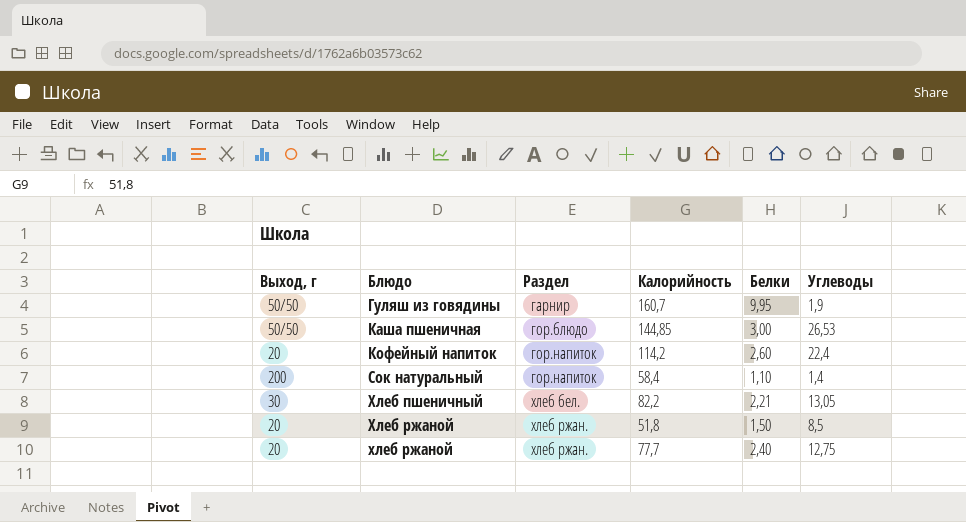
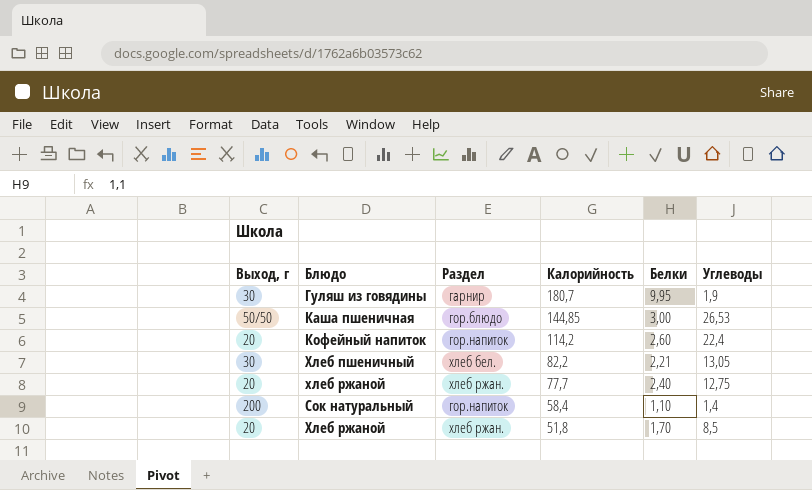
row order: Блюдо ascending -> Калорийность descending
Гуляш из говядины | Выход, г: 50/50 -> 30
Гуляш из говядины | Калорийность: 160,7 -> 180,7
Хлеб ржаной | Белки: 1,50 -> 1,70

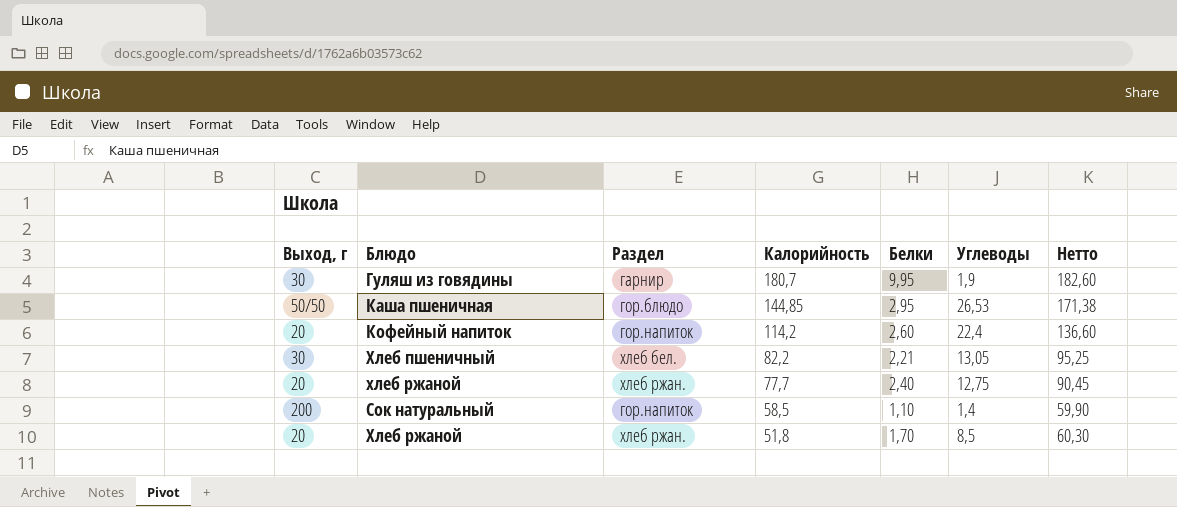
column Нетто | formula: none -> [Калорийность] + [Углеводы]
Каша пшеничная | Белки: 3,00 -> 2,95
Сок натуральный | Калорийность: 58,4 -> 58,5

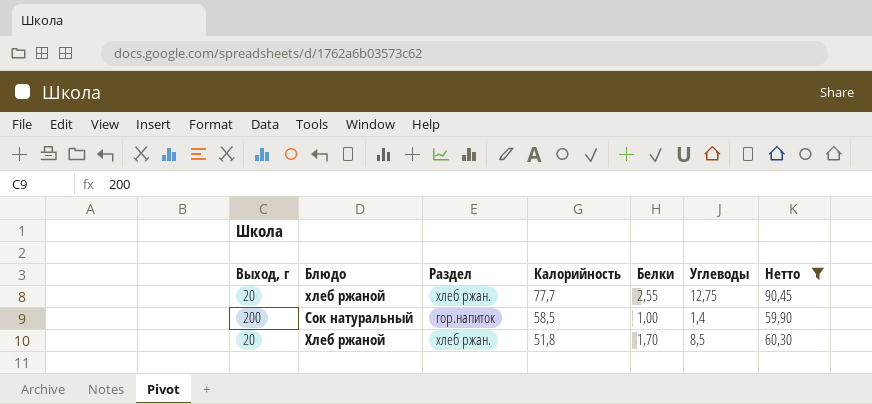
filter: none -> Нетто <= 90,45
хлеб ржаной | Белки: 2,40 -> 2,55
Сок натуральный | Белки: 1,10 -> 1,00

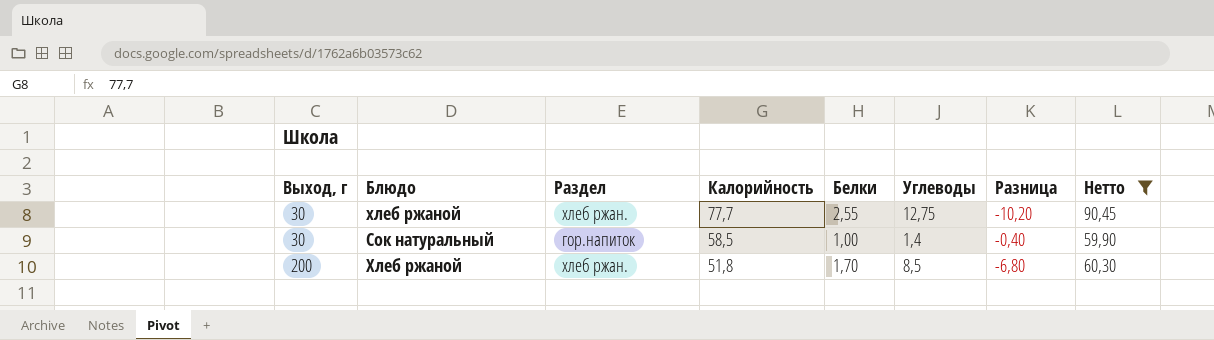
column Разница | formula: none -> [Белки] - [Углеводы]
хлеб ржаной | Выход, г: 20 -> 30
Сок натуральный | Выход, г: 200 -> 30
Хлеб ржаной | Выход, г: 20 -> 200

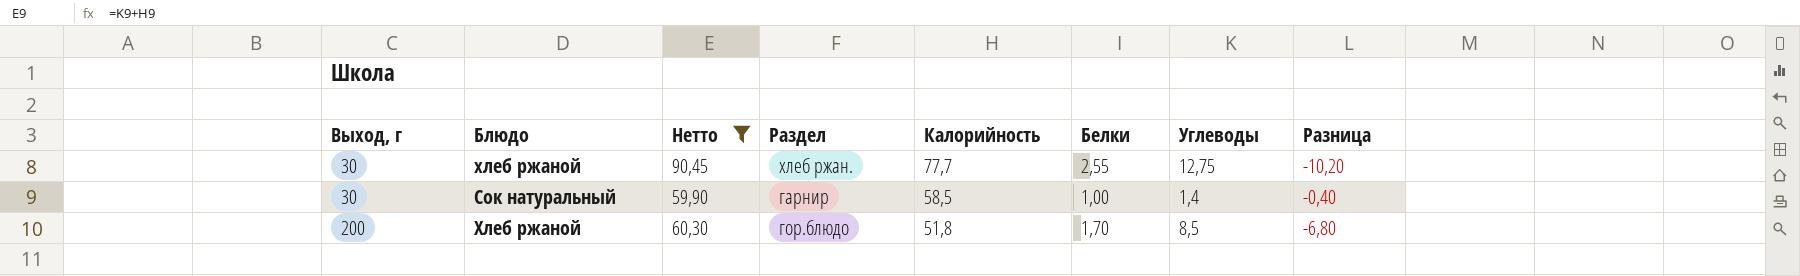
column Нетто | position: 8 -> 3
Сок натуральный | Раздел: гор.напиток -> гарнир
Хлеб ржаной | Раздел: хлеб ржан. -> гор.блюдо

